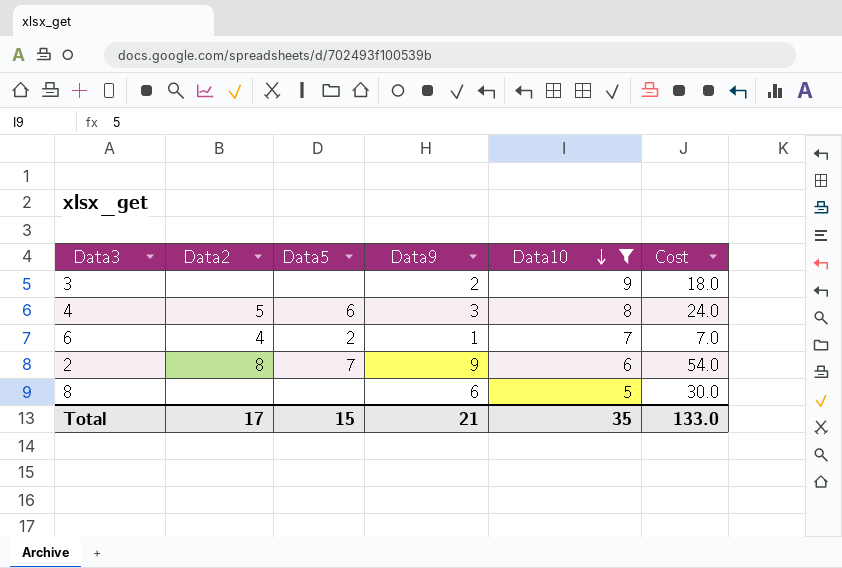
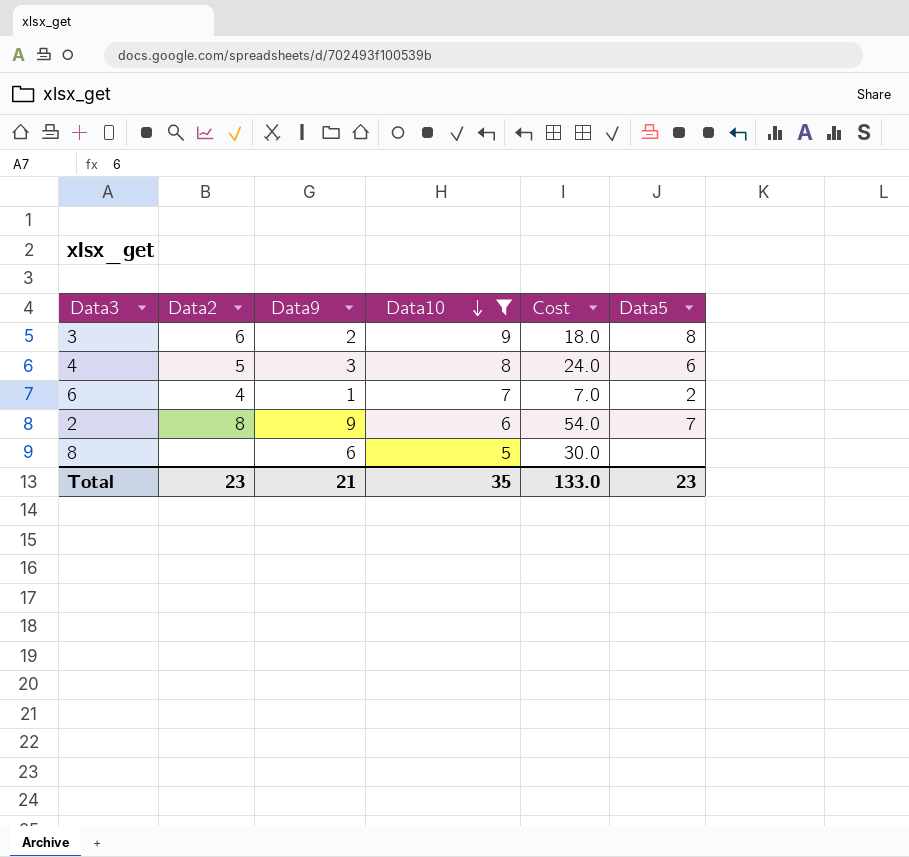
column Data5 | position: 3 -> 6
3 | Data2: none -> 6
3 | Data5: none -> 8
Total | Data2: 17 -> 23
Total | Data5: 15 -> 23

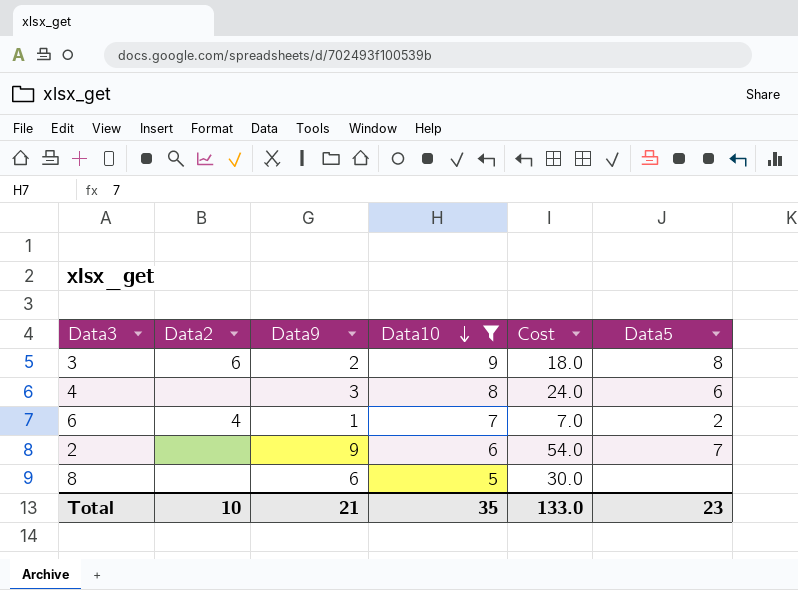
4 | Data2: 5 -> none
2 | Data2: 8 -> none
Total | Data2: 23 -> 10

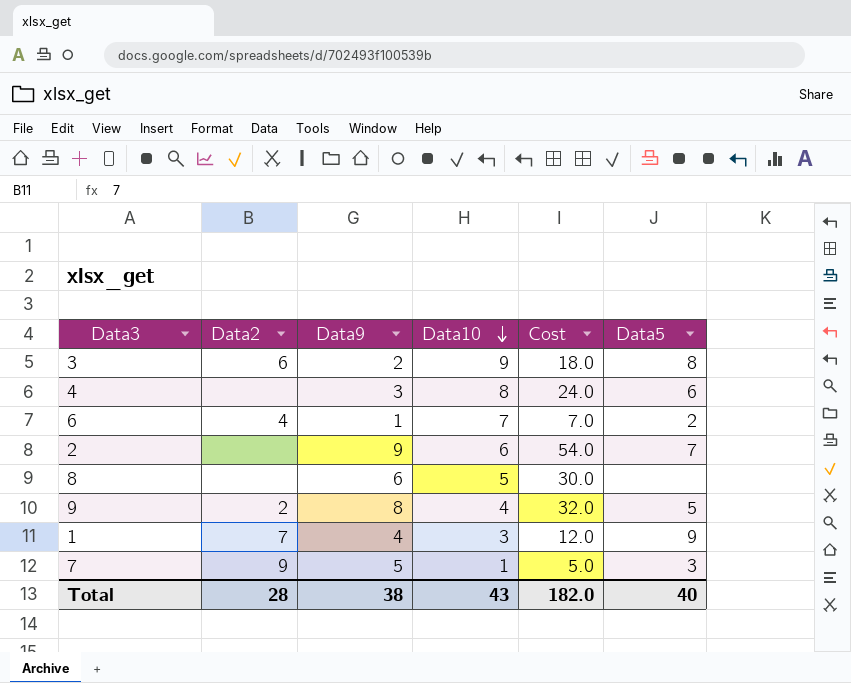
filter: Data10 >= 5 -> none
Total | Data2: 10 -> 28
Total | Data9: 21 -> 38
Total | Data10: 35 -> 43
Total | Cost: 133.0 -> 182.0
Total | Data5: 23 -> 40

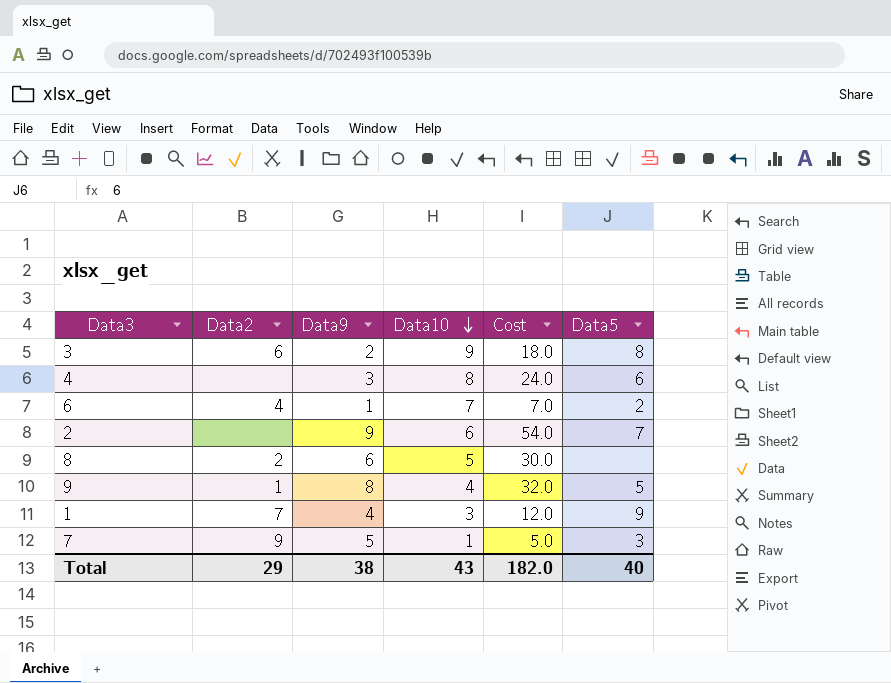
8 | Data2: none -> 2
9 | Data2: 2 -> 1
Total | Data2: 28 -> 29

